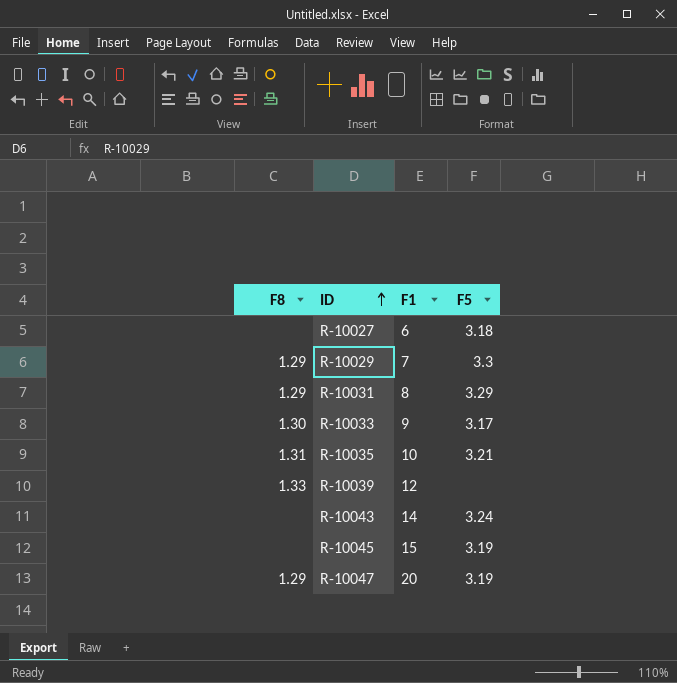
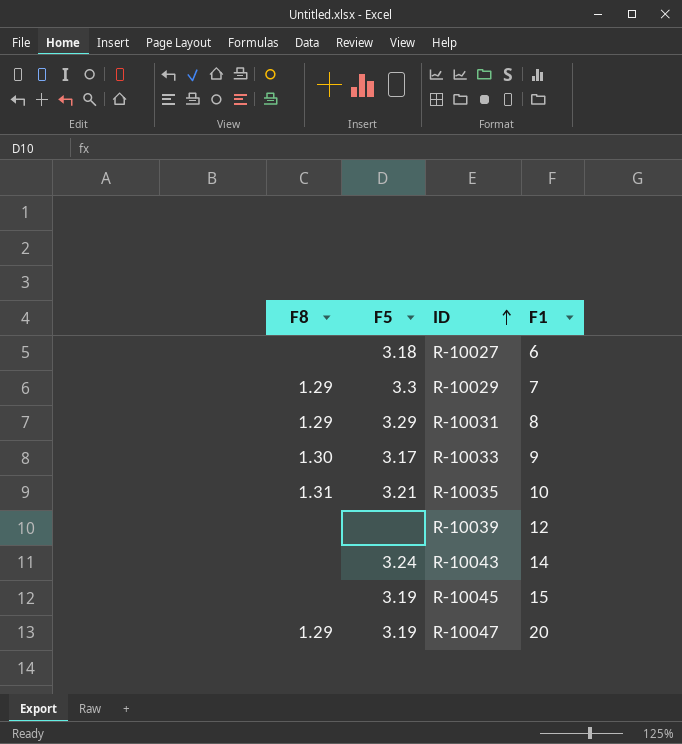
column F5 | position: 4 -> 2
R-10039 | F8: 1.33 -> none

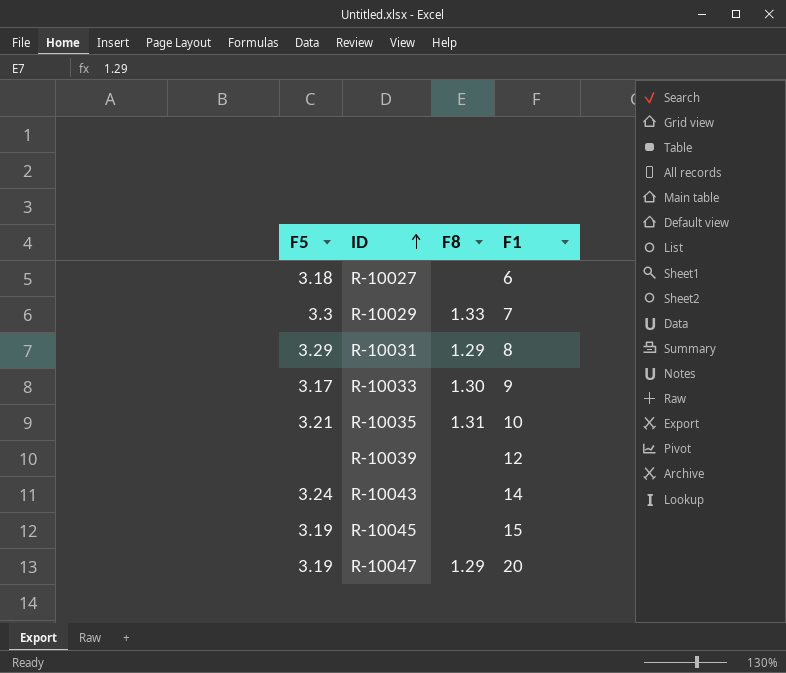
column F8 | position: 1 -> 3
R-10029 | F8: 1.29 -> 1.33

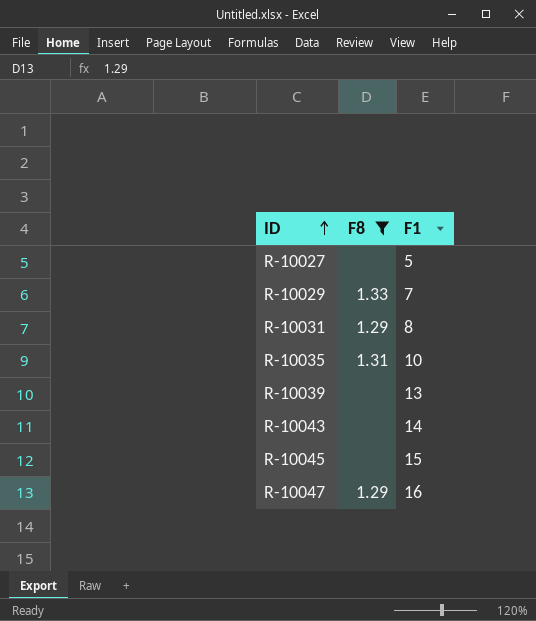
filter: none -> F8 != 1.30
column F5 | position: 1 -> none
R-10027 | F1: 6 -> 5
R-10039 | F1: 12 -> 13
R-10047 | F1: 20 -> 16

